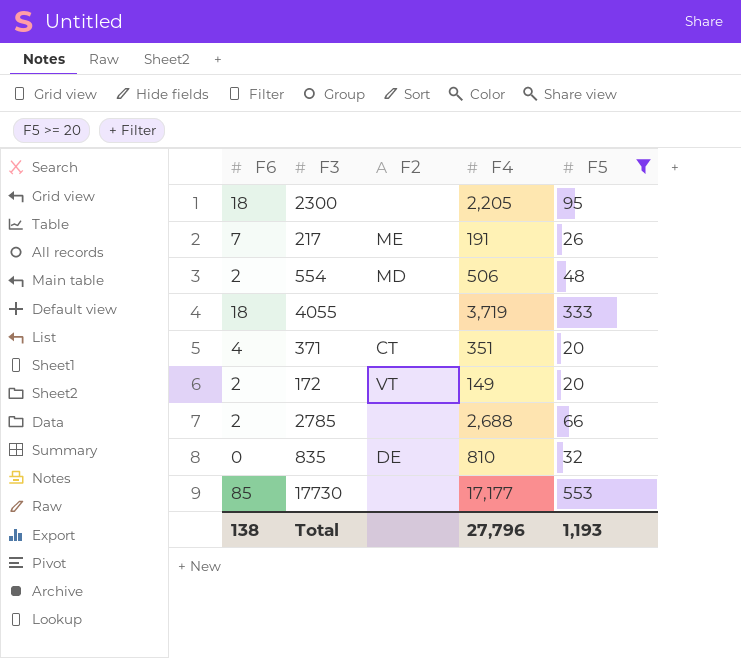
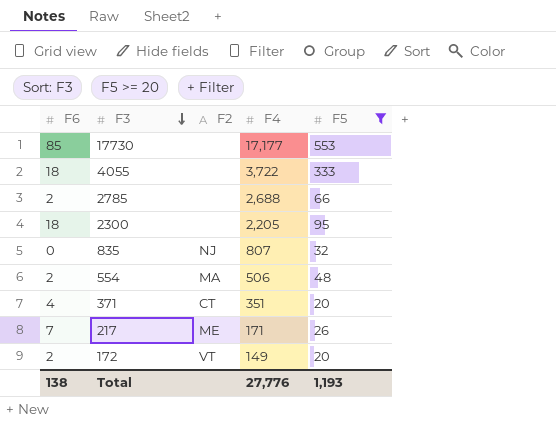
row order: none -> F3 descending
4055 | F4: 3,719 -> 3,722
835 | F2: DE -> NJ
835 | F4: 810 -> 807
554 | F2: MD -> MA
217 | F4: 191 -> 171
Total | F4: 27,796 -> 27,776

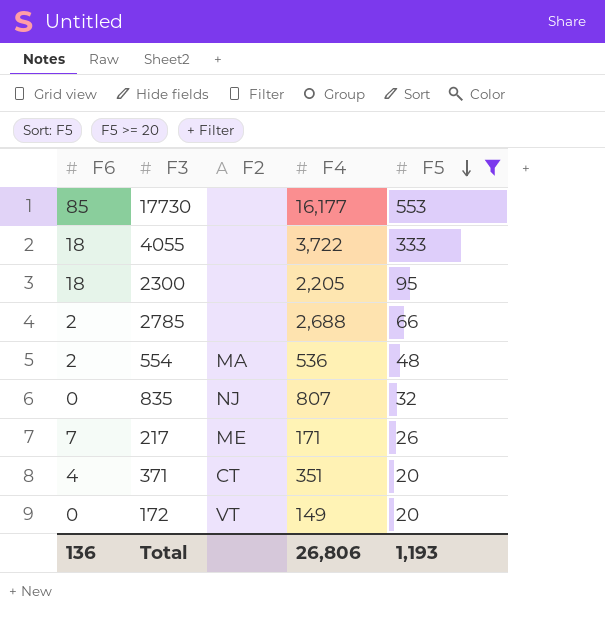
row order: F3 descending -> F5 descending
17730 | F4: 17,177 -> 16,177
554 | F4: 506 -> 536
172 | F6: 2 -> 0
Total | F6: 138 -> 136
Total | F4: 27,776 -> 26,806

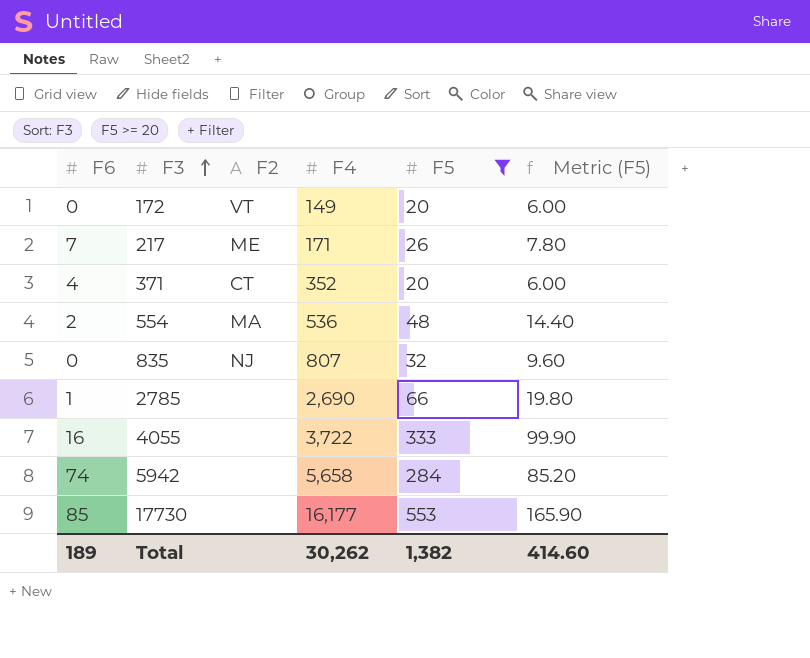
row order: F5 descending -> F3 ascending
column Metric (F5) | formula: none -> [F5] * 0.3
row 2300: 18 | none | 2,205 | 95 -> none
371 | F4: 351 -> 352
2785 | F6: 2 -> 1
2785 | F4: 2,688 -> 2,690
4055 | F6: 18 -> 16
row 5942: none -> 74 | none | 5,658 | 284 | 85.20
Total | F6: 136 -> 189
Total | F4: 26,806 -> 30,262
Total | F5: 1,193 -> 1,382

